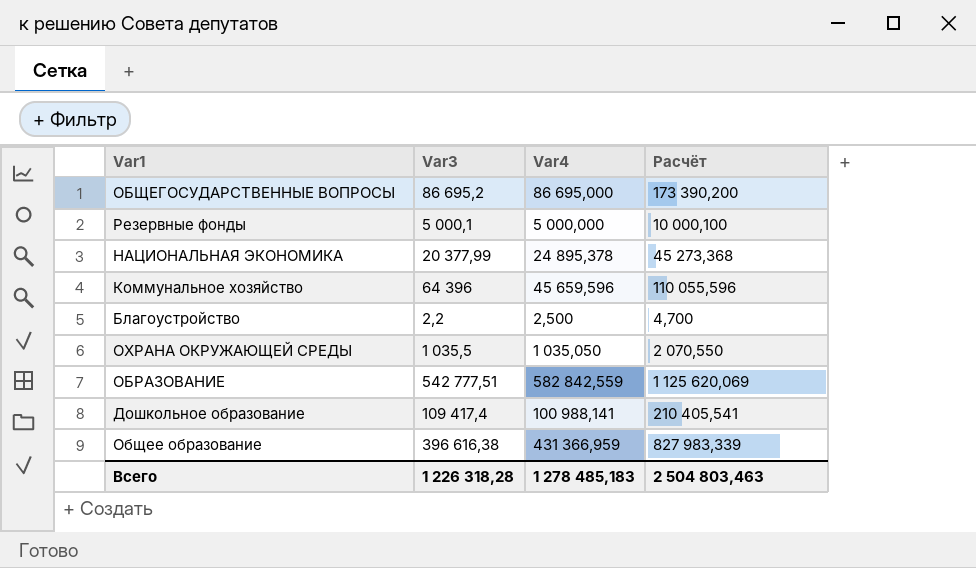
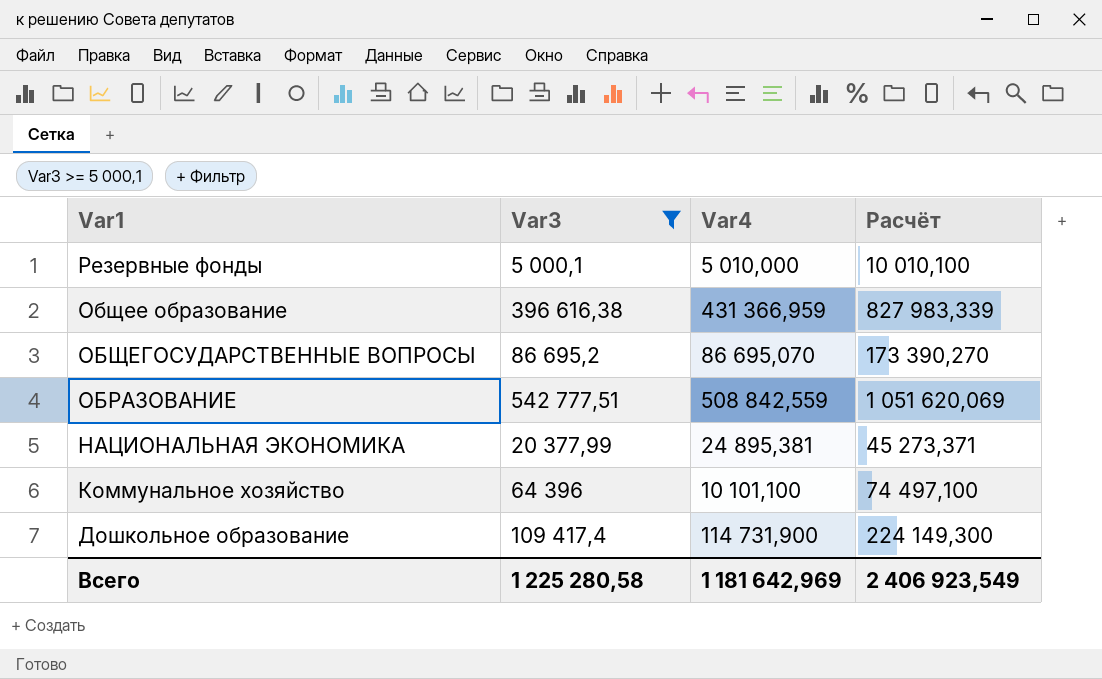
filter: none -> Var3 >= 5 000,1
row order: none -> Var1 descending
Резервные фонды | Var4: 5 000,000 -> 5 010,000
Резервные фонды | Расчёт: 10 000,100 -> 10 010,100
ОБЩЕГОСУДАРСТВЕННЫЕ ВОПРОСЫ | Var4: 86 695,000 -> 86 695,070
ОБЩЕГОСУДАРСТВЕННЫЕ ВОПРОСЫ | Расчёт: 173 390,200 -> 173 390,270
ОБРАЗОВАНИЕ | Var4: 582 842,559 -> 508 842,559
ОБРАЗОВАНИЕ | Расчёт: 1 125 620,069 -> 1 051 620,069
НАЦИОНАЛЬНАЯ ЭКОНОМИКА | Var4: 24 895,378 -> 24 895,381
НАЦИОНАЛЬНАЯ ЭКОНОМИКА | Расчёт: 45 273,368 -> 45 273,371
Коммунальное хозяйство | Var4: 45 659,596 -> 10 101,100
Коммунальное хозяйство | Расчёт: 110 055,596 -> 74 497,100
Дошкольное образование | Var4: 100 988,141 -> 114 731,900
Дошкольное образование | Расчёт: 210 405,541 -> 224 149,300
Всего | Var3: 1 226 318,28 -> 1 225 280,58
Всего | Var4: 1 278 485,183 -> 1 181 642,969
Всего | Расчёт: 2 504 803,463 -> 2 406 923,549

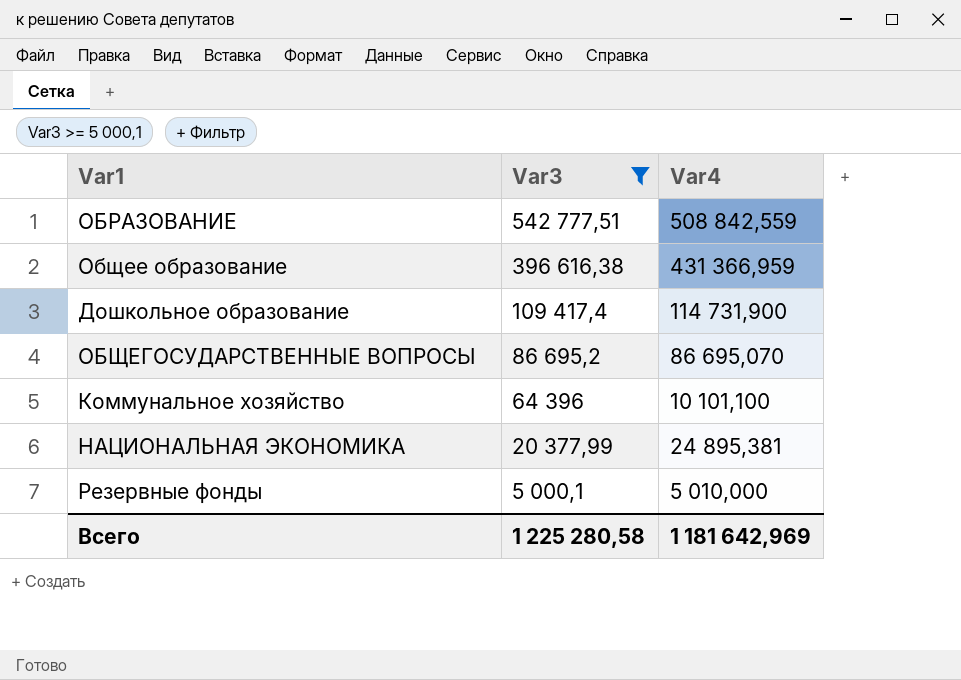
row order: Var1 descending -> Var3 descending
column Расчёт | formula: [Var3] + [Var4] -> none

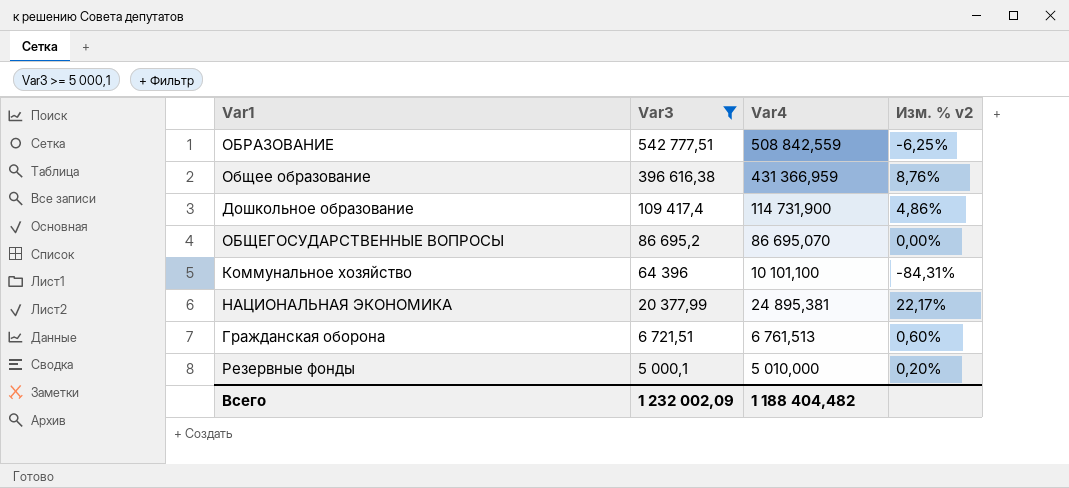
column Изм. % v2 | formula: none -> ([Var4] - [Var3]) / [Var3]
row Гражданская оборона: none -> 6 721,51 | 6 761,513 | 0,60%
Всего | Var3: 1 225 280,58 -> 1 232 002,09
Всего | Var4: 1 181 642,969 -> 1 188 404,482

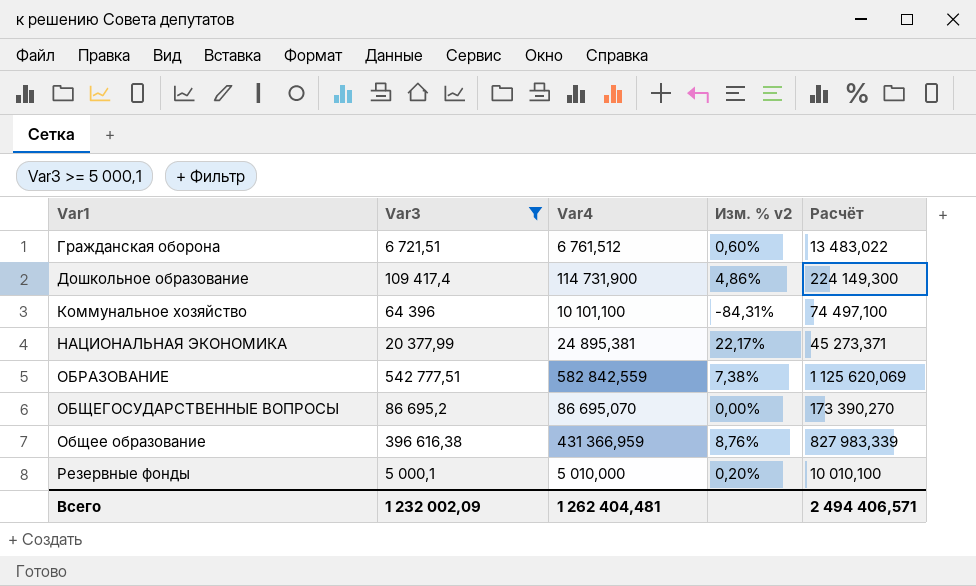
row order: Var3 descending -> Var1 ascending
column Расчёт | formula: none -> [Var3] + [Var4]
Гражданская оборона | Var4: 6 761,513 -> 6 761,512
ОБРАЗОВАНИЕ | Var4: 508 842,559 -> 582 842,559
ОБРАЗОВАНИЕ | Изм. % v2: -6,25% -> 7,38%
Всего | Var4: 1 188 404,482 -> 1 262 404,481

